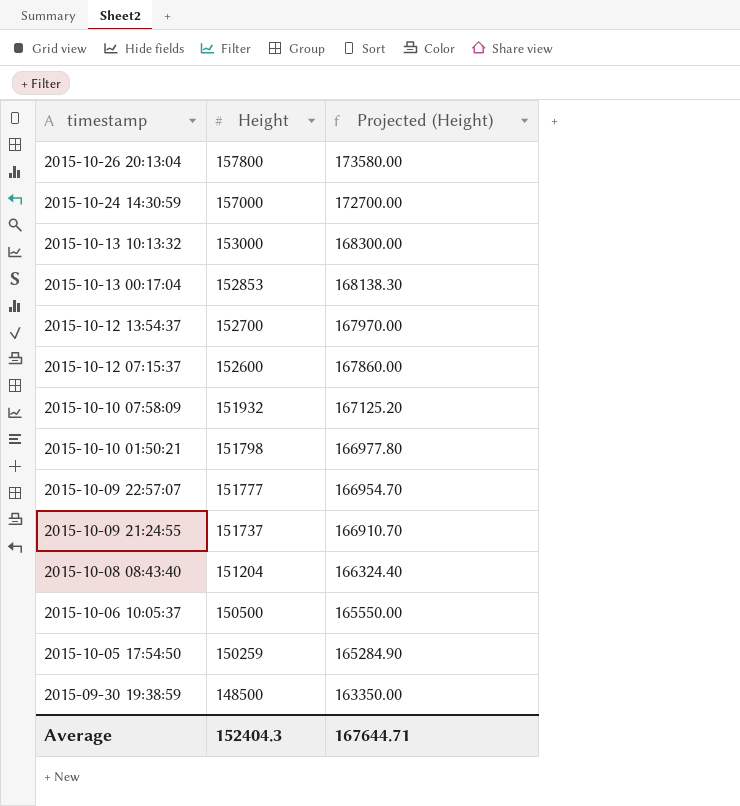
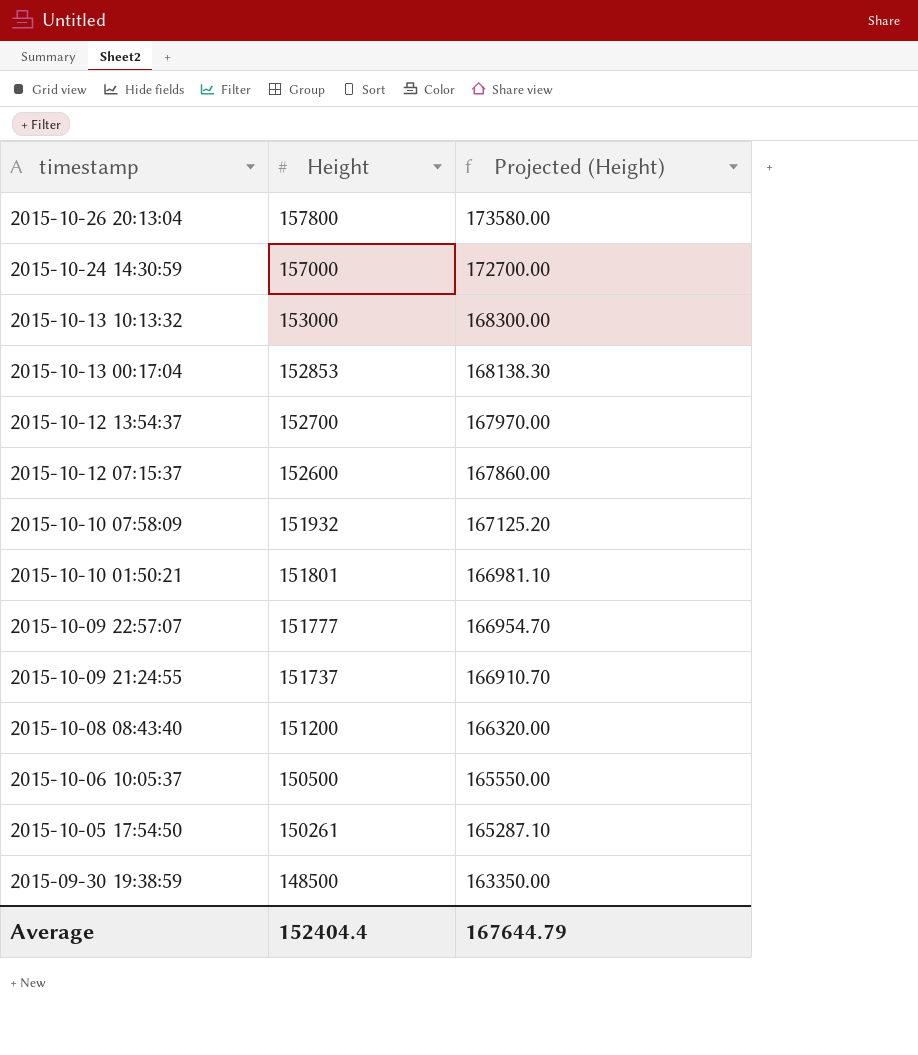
2015-10-10 01:50:21 | Height: 151798 -> 151801
2015-10-10 01:50:21 | Projected (Height): 166977.80 -> 166981.10
2015-10-08 08:43:40 | Height: 151204 -> 151200
2015-10-08 08:43:40 | Projected (Height): 166324.40 -> 166320.00
2015-10-05 17:54:50 | Height: 150259 -> 150261
2015-10-05 17:54:50 | Projected (Height): 165284.90 -> 165287.10
Average | Height: 152404.3 -> 152404.4
Average | Projected (Height): 167644.71 -> 167644.79

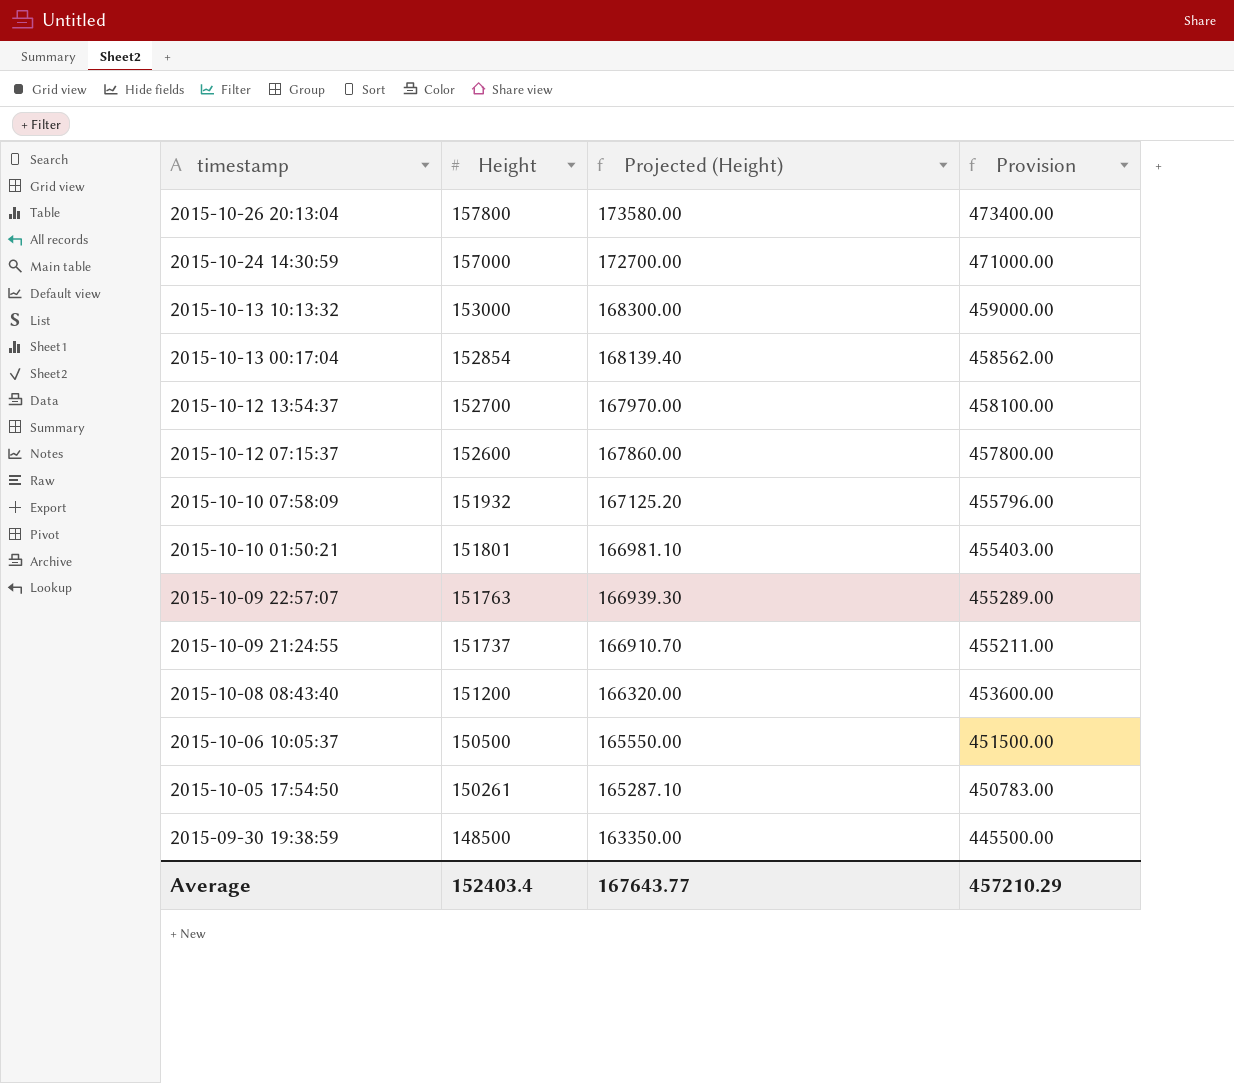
column Provision | formula: none -> [Height] * 3
2015-10-13 00:17:04 | Height: 152853 -> 152854
2015-10-13 00:17:04 | Projected (Height): 168138.30 -> 168139.40
2015-10-09 22:57:07 | Height: 151777 -> 151763
2015-10-09 22:57:07 | Projected (Height): 166954.70 -> 166939.30
Average | Height: 152404.4 -> 152403.4
Average | Projected (Height): 167644.79 -> 167643.77

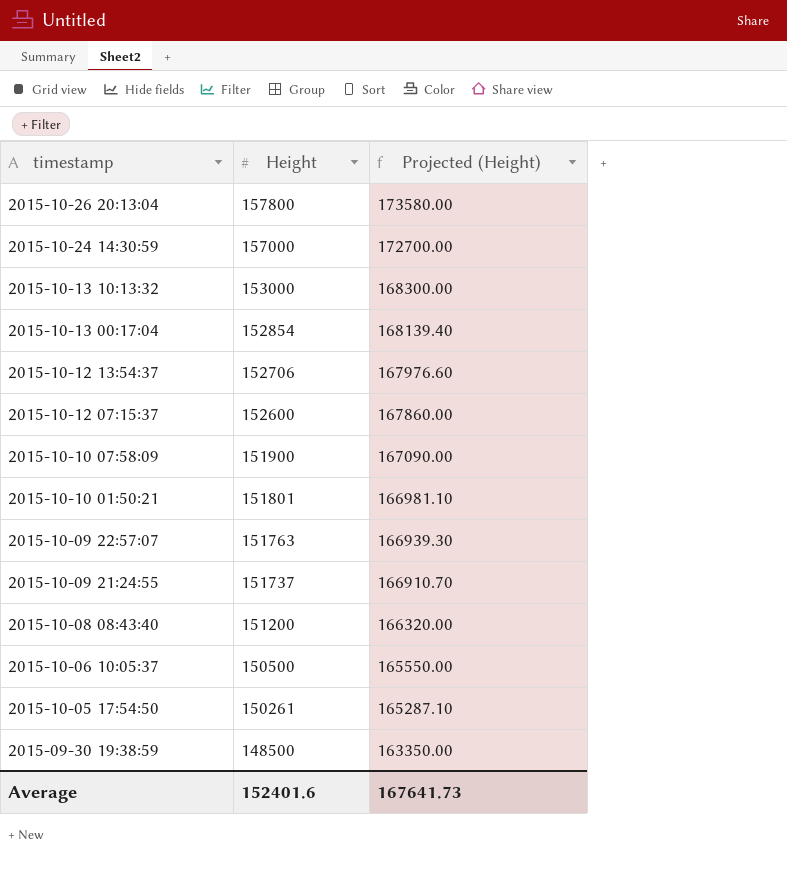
column Provision | formula: [Height] * 3 -> none
2015-10-12 13:54:37 | Height: 152700 -> 152706
2015-10-12 13:54:37 | Projected (Height): 167970.00 -> 167976.60
2015-10-10 07:58:09 | Height: 151932 -> 151900
2015-10-10 07:58:09 | Projected (Height): 167125.20 -> 167090.00
Average | Height: 152403.4 -> 152401.6
Average | Projected (Height): 167643.77 -> 167641.73

